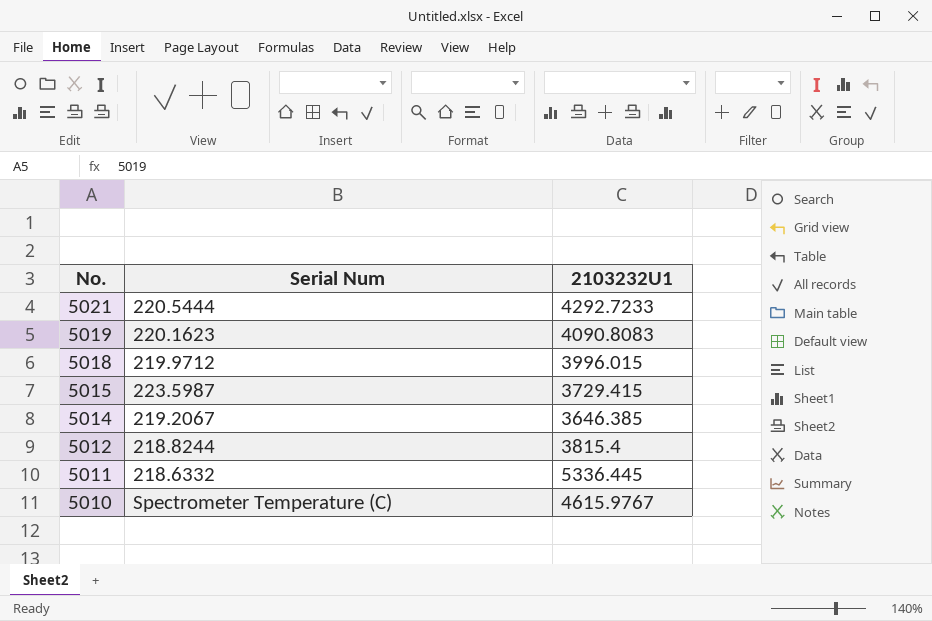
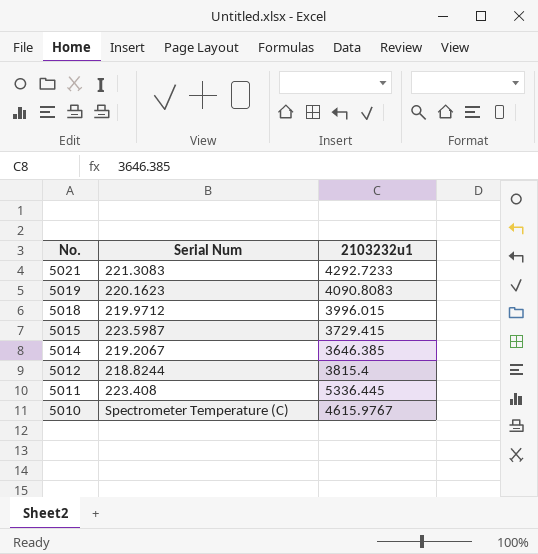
column name: 2103232U1 -> 2103232u1
5021 | Serial Num: 220.5444 -> 221.3083
5011 | Serial Num: 218.6332 -> 223.408

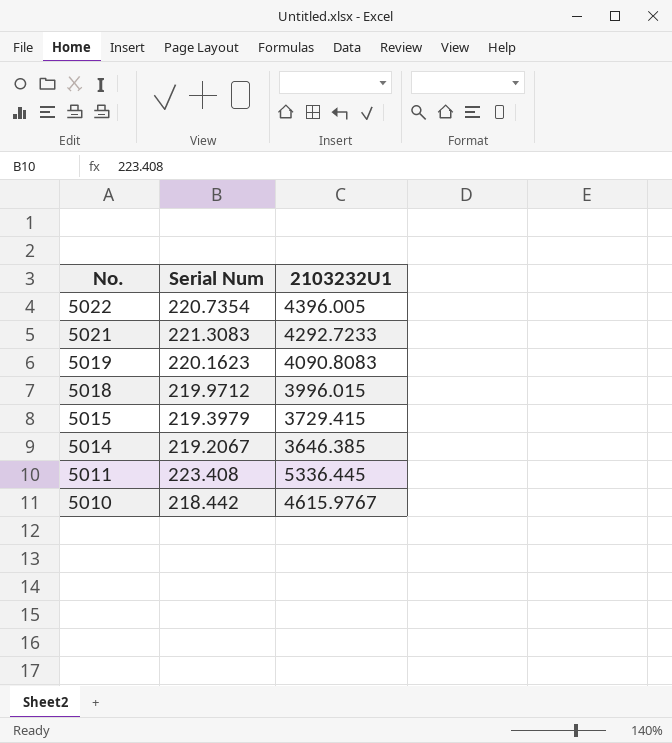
column name: 2103232u1 -> 2103232U1
row 5012: 218.8244 | 3815.4 -> none
row 5022: none -> 220.7354 | 4396.005
5015 | Serial Num: 223.5987 -> 219.3979
5010 | Serial Num: Spectrometer Temperature (C) -> 218.442

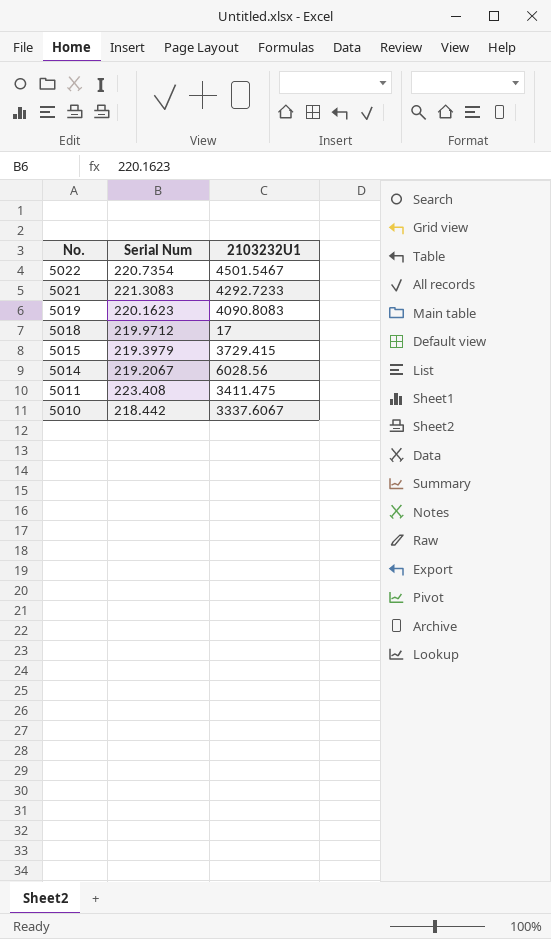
5022 | 2103232U1: 4396.005 -> 4501.5467
5018 | 2103232U1: 3996.015 -> 17
5014 | 2103232U1: 3646.385 -> 6028.56
5011 | 2103232U1: 5336.445 -> 3411.475
5010 | 2103232U1: 4615.9767 -> 3337.6067

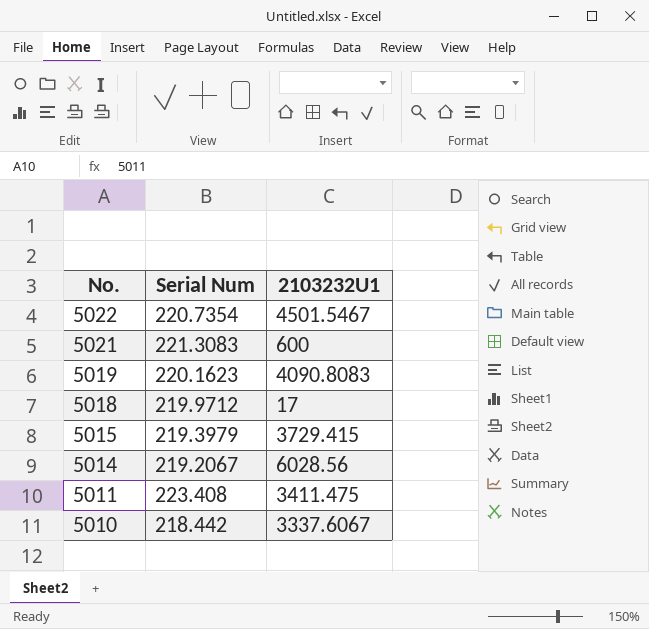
5021 | 2103232U1: 4292.7233 -> 600

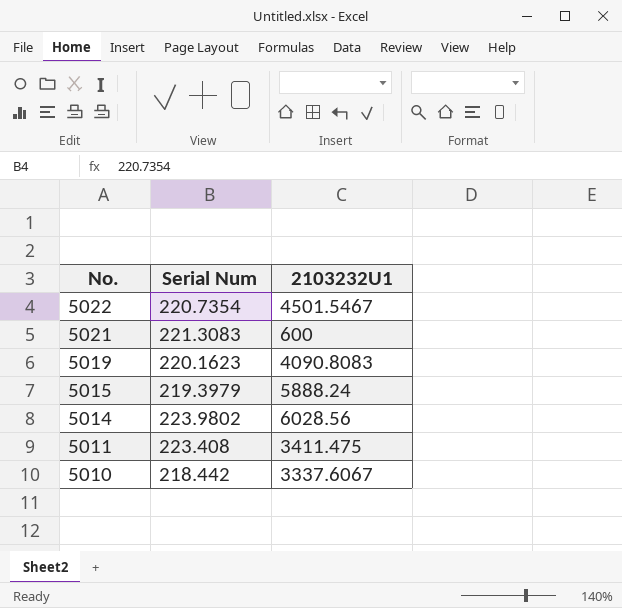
row 5018: 219.9712 | 17 -> none
5015 | 2103232U1: 3729.415 -> 5888.24
5014 | Serial Num: 219.2067 -> 223.9802

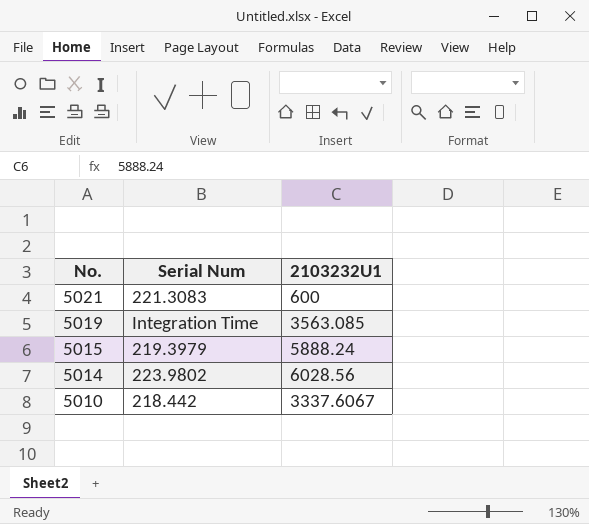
row 5022: 220.7354 | 4501.5467 -> none
row 5011: 223.408 | 3411.475 -> none
5019 | Serial Num: 220.1623 -> Integration Time
5019 | 2103232U1: 4090.8083 -> 3563.085

